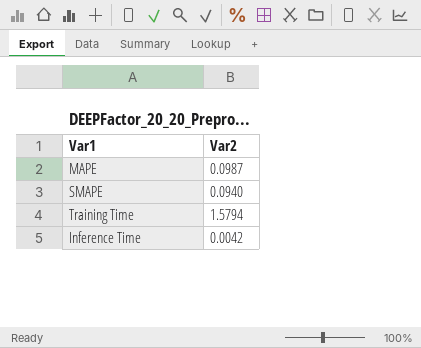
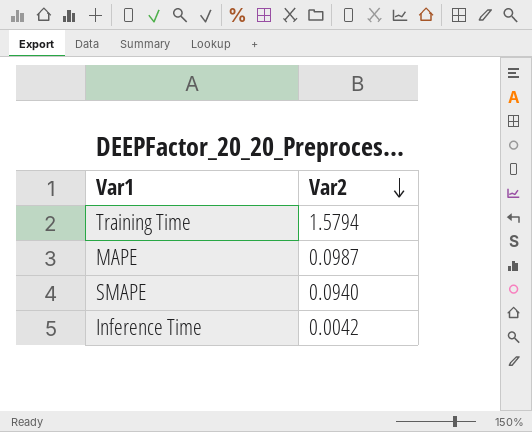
row order: none -> Var2 descending

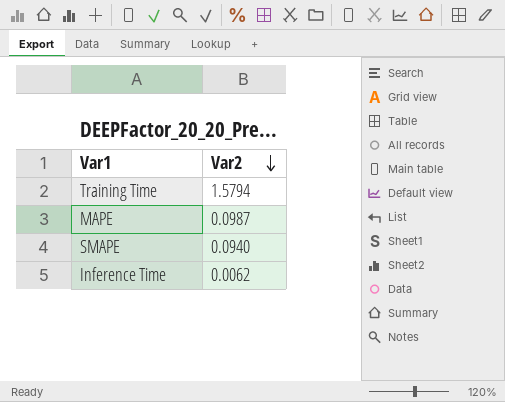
Inference Time | Var2: 0.0042 -> 0.0062

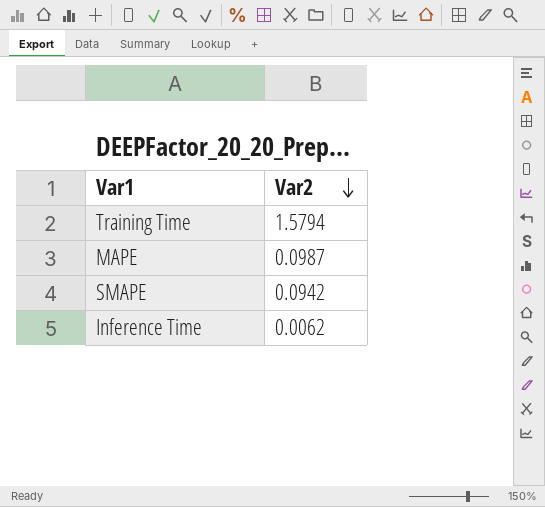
SMAPE | Var2: 0.0940 -> 0.0942

